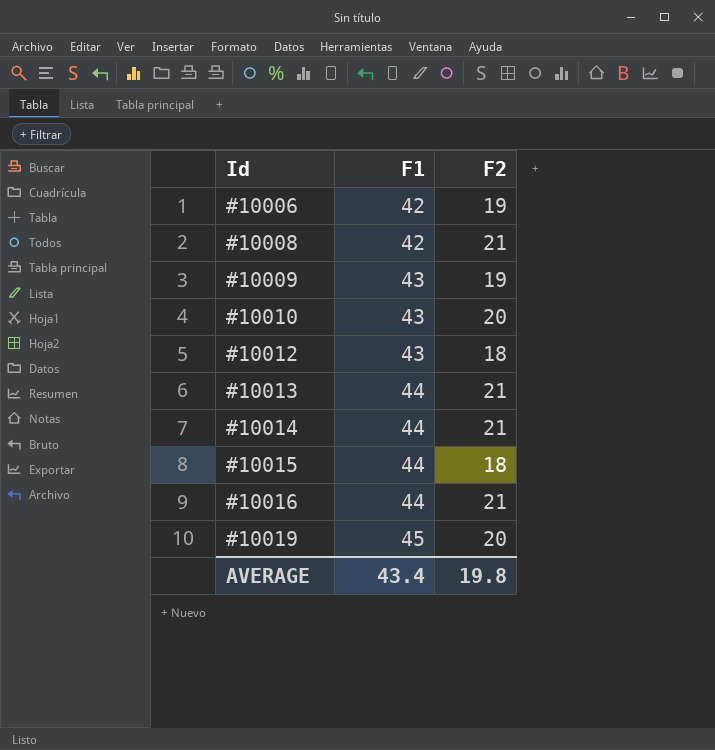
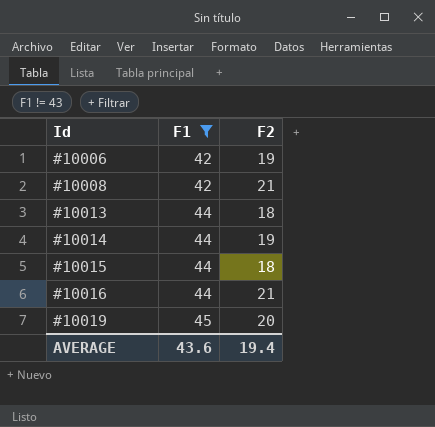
filter: none -> F1 != 43
#10013 | F2: 21 -> 18
#10014 | F2: 21 -> 19
AVERAGE | F1: 43.4 -> 43.6
AVERAGE | F2: 19.8 -> 19.4

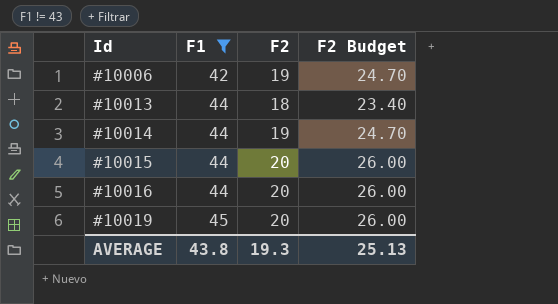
column F2 Budget | formula: none -> [F2] * 1.3
row #10008: 42 | 21 -> none
#10015 | F2: 18 -> 20
#10016 | F2: 21 -> 20
AVERAGE | F1: 43.6 -> 43.8
AVERAGE | F2: 19.4 -> 19.3

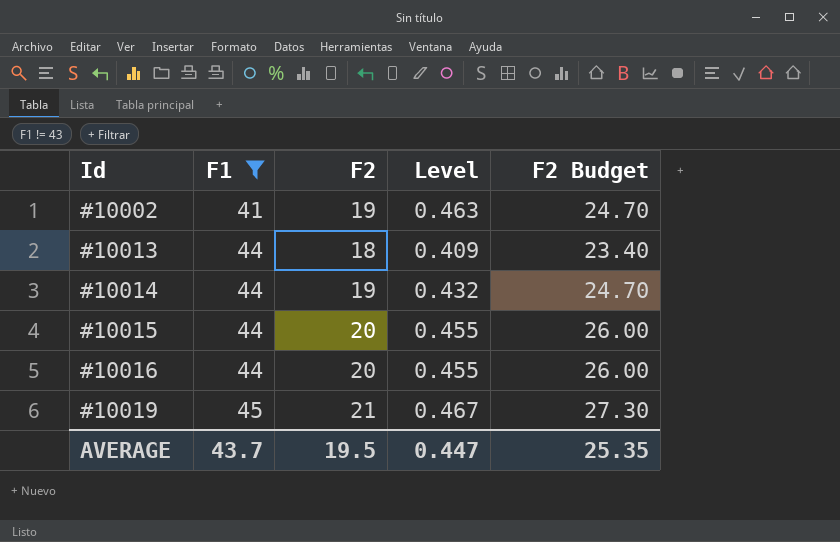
column Level | formula: none -> [F2] / [F1]
row #10006: 42 | 19 | 24.70 -> none
row #10002: none -> 41 | 19 | 0.463 | 24.70
#10019 | F2: 20 -> 21
#10019 | F2 Budget: 26.00 -> 27.30
AVERAGE | F1: 43.8 -> 43.7
AVERAGE | F2: 19.3 -> 19.5
AVERAGE | F2 Budget: 25.13 -> 25.35

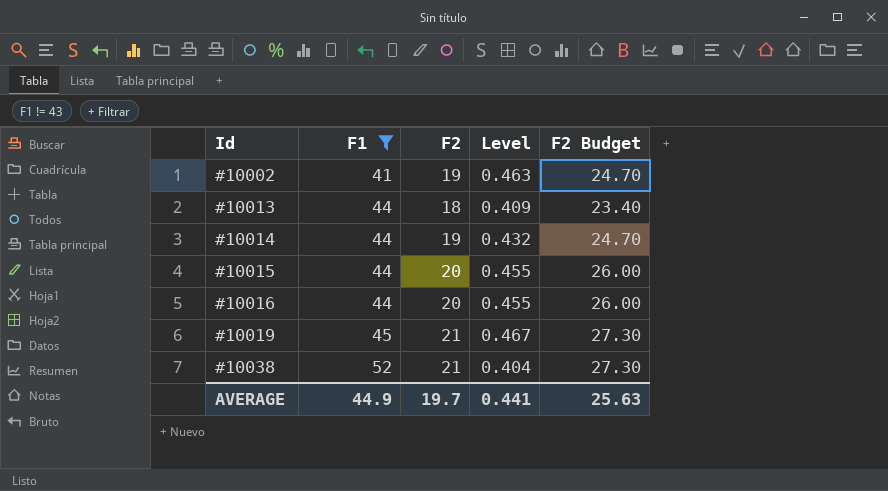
row #10038: none -> 52 | 21 | 0.404 | 27.30
AVERAGE | F1: 43.7 -> 44.9
AVERAGE | F2: 19.5 -> 19.7
AVERAGE | Level: 0.447 -> 0.441
AVERAGE | F2 Budget: 25.35 -> 25.63

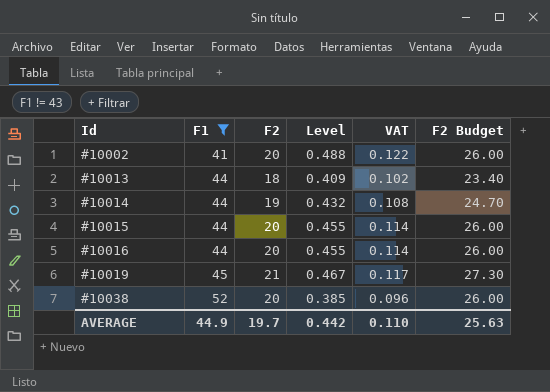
column VAT | formula: none -> [Level] * 0.25
#10002 | F2: 19 -> 20
#10002 | Level: 0.463 -> 0.488
#10002 | F2 Budget: 24.70 -> 26.00
#10038 | F2: 21 -> 20
#10038 | Level: 0.404 -> 0.385
#10038 | F2 Budget: 27.30 -> 26.00
AVERAGE | Level: 0.441 -> 0.442

